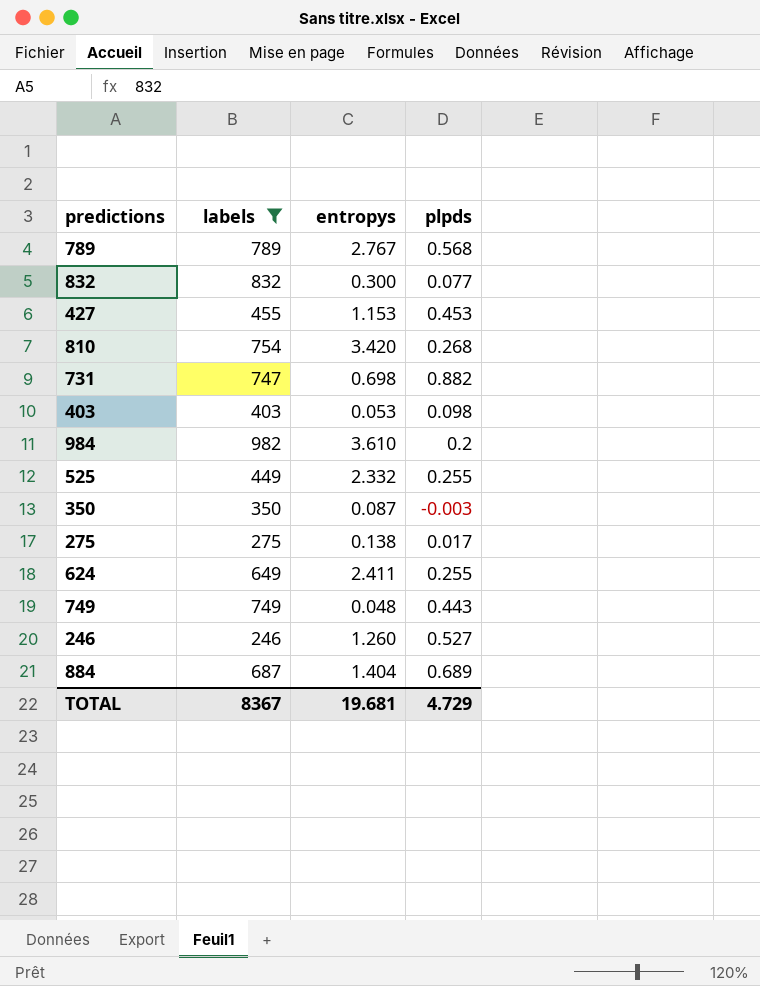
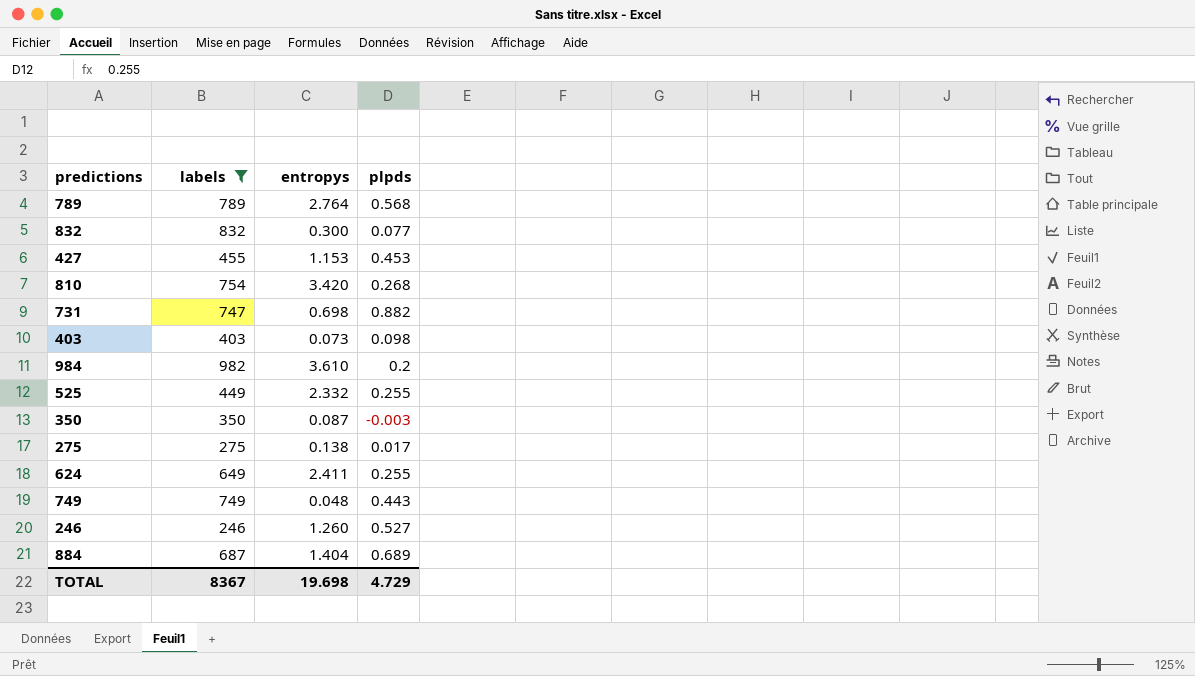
789 | entropys: 2.767 -> 2.764
403 | entropys: 0.053 -> 0.073
TOTAL | entropys: 19.681 -> 19.698

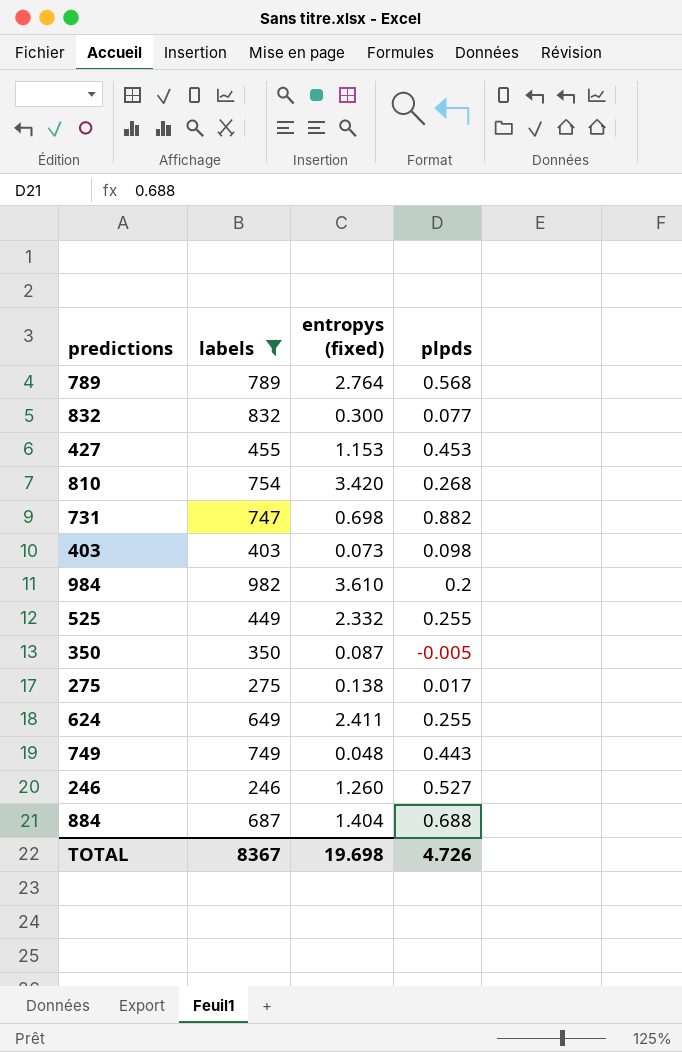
column name: entropys -> entropys (fixed)
350 | plpds: -0.003 -> -0.005
884 | plpds: 0.689 -> 0.688
TOTAL | plpds: 4.729 -> 4.726

